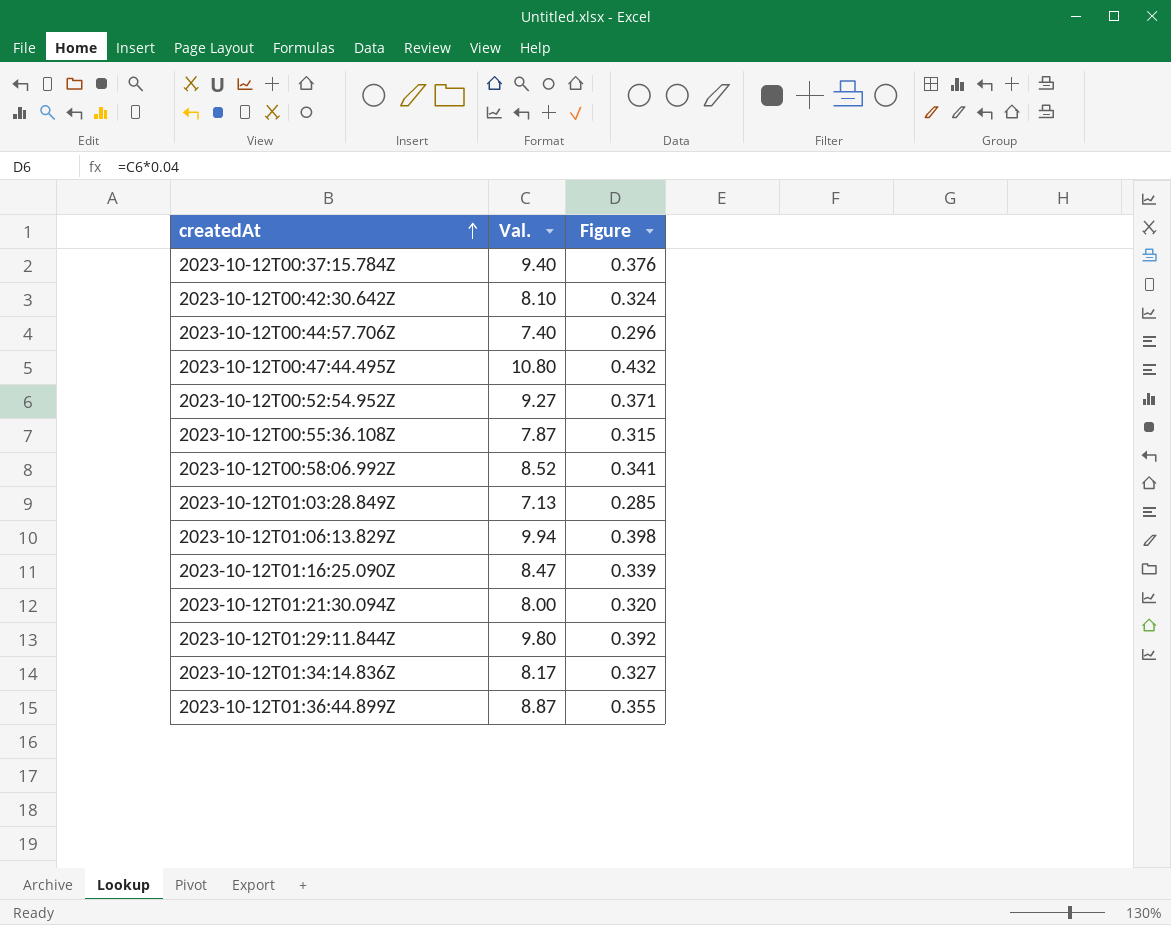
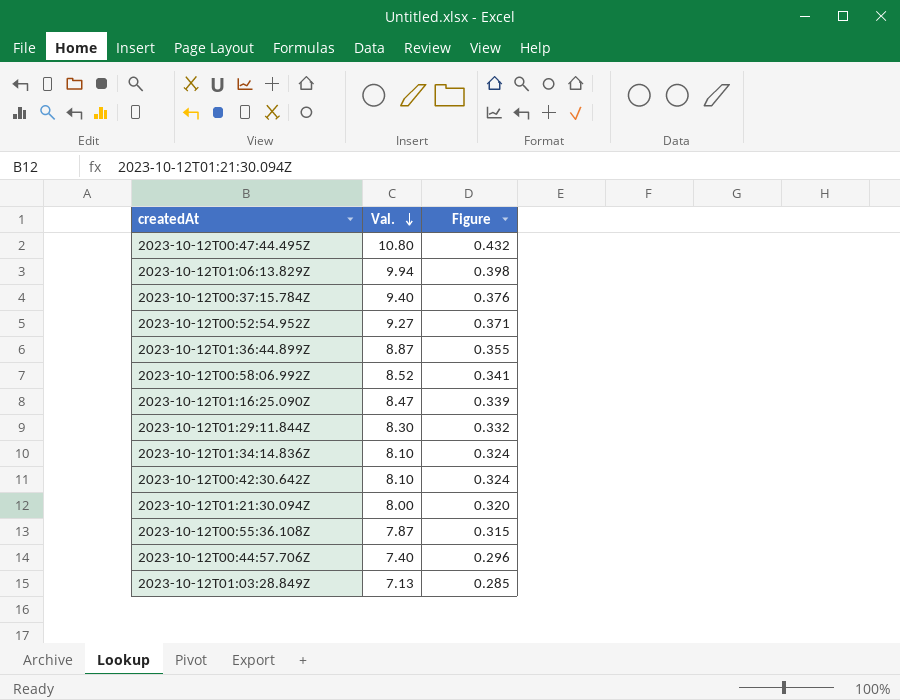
row order: createdAt ascending -> Val. descending
2023-10-12T01:29:11.844Z | Val.: 9.80 -> 8.30
2023-10-12T01:29:11.844Z | Figure: 0.392 -> 0.332
2023-10-12T01:34:14.836Z | Val.: 8.17 -> 8.10
2023-10-12T01:34:14.836Z | Figure: 0.327 -> 0.324

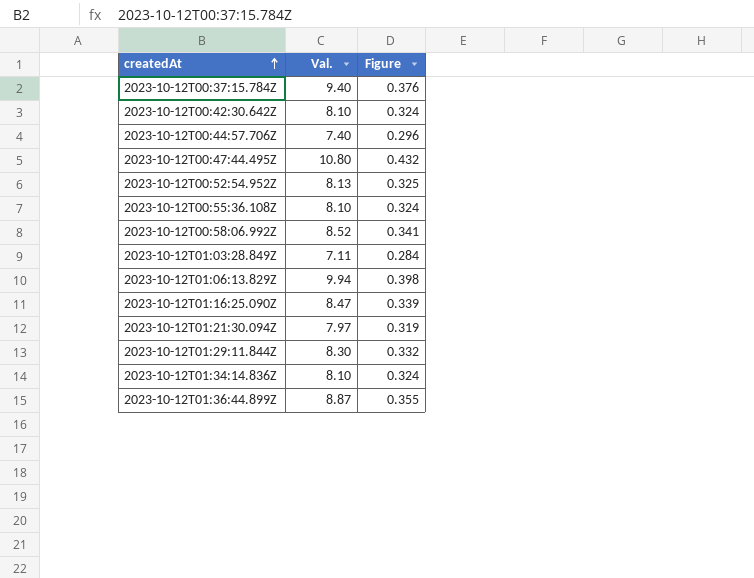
row order: Val. descending -> createdAt ascending
2023-10-12T00:52:54.952Z | Val.: 9.27 -> 8.13
2023-10-12T00:52:54.952Z | Figure: 0.371 -> 0.325
2023-10-12T00:55:36.108Z | Val.: 7.87 -> 8.10
2023-10-12T00:55:36.108Z | Figure: 0.315 -> 0.324
2023-10-12T01:03:28.849Z | Val.: 7.13 -> 7.11
2023-10-12T01:03:28.849Z | Figure: 0.285 -> 0.284
2023-10-12T01:21:30.094Z | Val.: 8.00 -> 7.97
2023-10-12T01:21:30.094Z | Figure: 0.320 -> 0.319

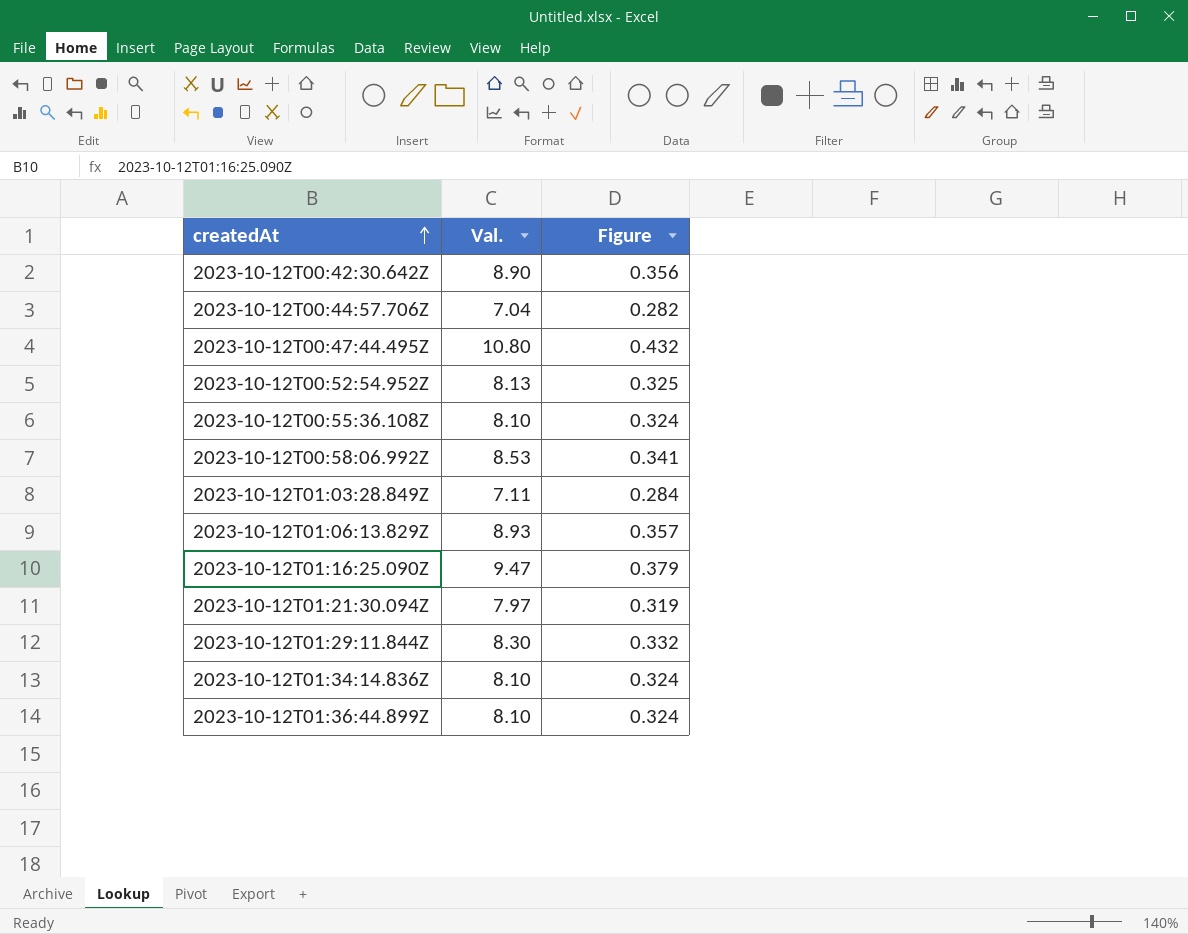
row 2023-10-12T00:37:15.784Z: 9.40 | 0.376 -> none
2023-10-12T00:42:30.642Z | Val.: 8.10 -> 8.90
2023-10-12T00:42:30.642Z | Figure: 0.324 -> 0.356
2023-10-12T00:44:57.706Z | Val.: 7.40 -> 7.04
2023-10-12T00:44:57.706Z | Figure: 0.296 -> 0.282
2023-10-12T00:58:06.992Z | Val.: 8.52 -> 8.53
2023-10-12T01:06:13.829Z | Val.: 9.94 -> 8.93
2023-10-12T01:06:13.829Z | Figure: 0.398 -> 0.357
2023-10-12T01:16:25.090Z | Val.: 8.47 -> 9.47
2023-10-12T01:16:25.090Z | Figure: 0.339 -> 0.379
2023-10-12T01:36:44.899Z | Val.: 8.87 -> 8.10
2023-10-12T01:36:44.899Z | Figure: 0.355 -> 0.324

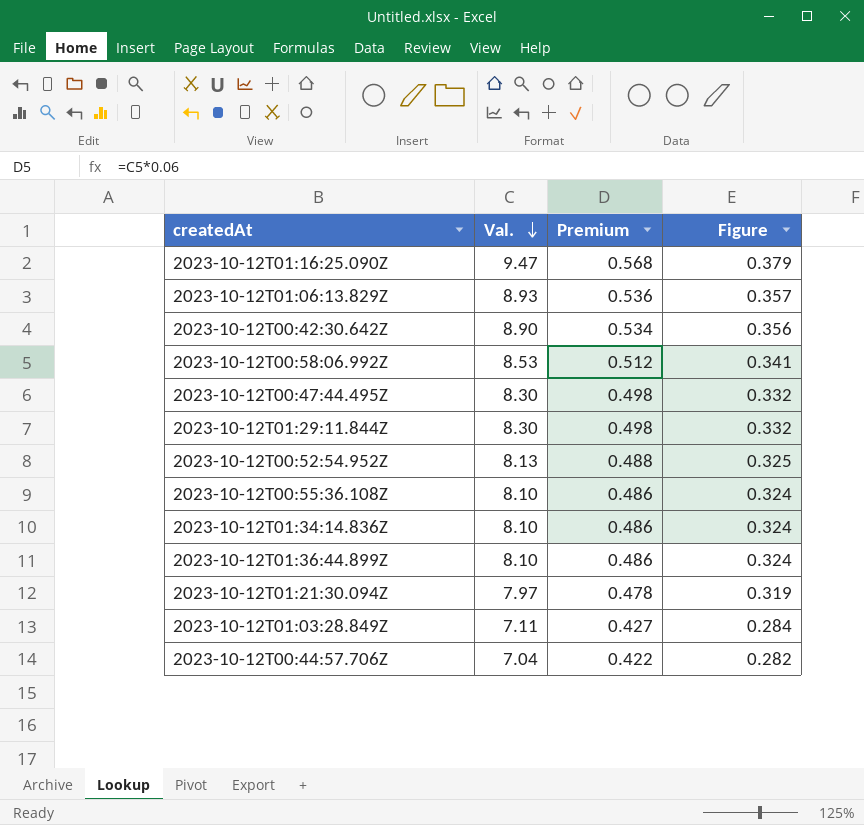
row order: createdAt ascending -> Val. descending
column Premium | formula: none -> [Val.] * 0.06
2023-10-12T00:47:44.495Z | Val.: 10.80 -> 8.30
2023-10-12T00:47:44.495Z | Figure: 0.432 -> 0.332

